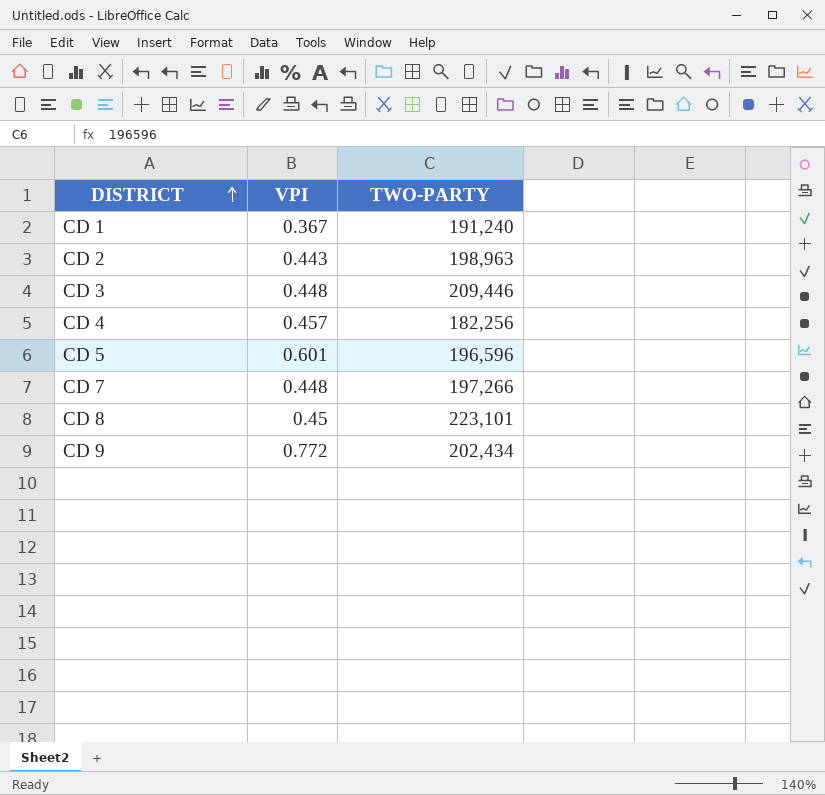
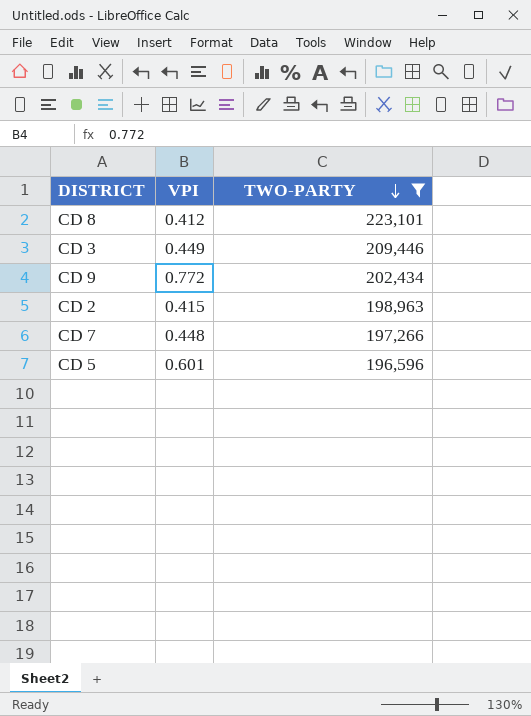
filter: none -> TWO-PARTY >= 196,596
row order: DISTRICT ascending -> TWO-PARTY descending
CD 8 | VPI: 0.45 -> 0.412
CD 3 | VPI: 0.448 -> 0.449
CD 2 | VPI: 0.443 -> 0.415

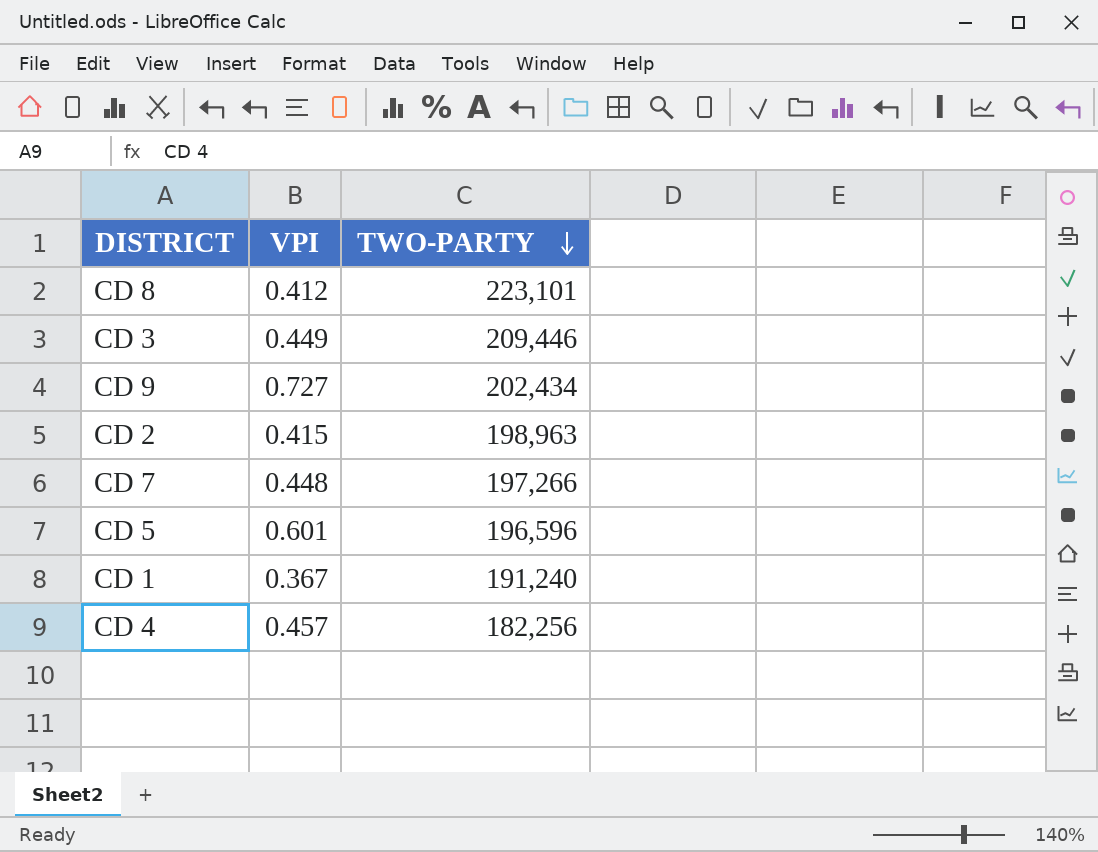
filter: TWO-PARTY >= 196,596 -> none
CD 9 | VPI: 0.772 -> 0.727

